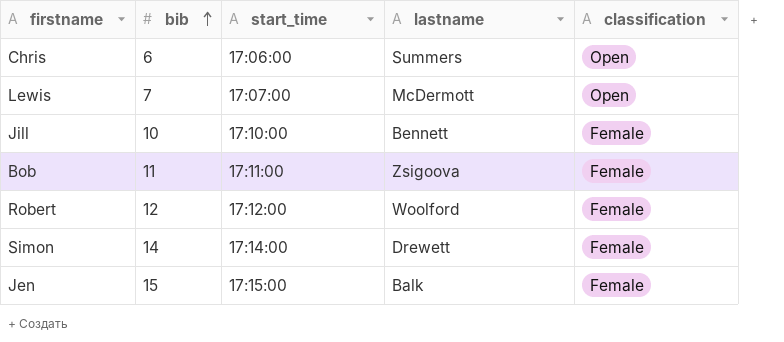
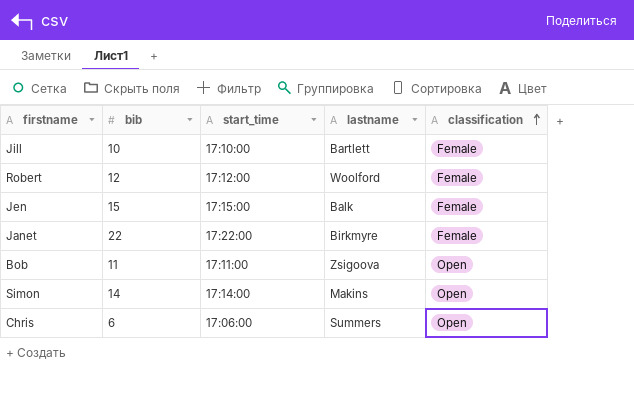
row order: bib ascending -> classification ascending
row Lewis: 7 | 17:07:00 | McDermott | Open -> none
Jill | lastname: Bennett -> Bartlett
row Janet: none -> 22 | 17:22:00 | Birkmyre | Female
Bob | classification: Female -> Open
Simon | lastname: Drewett -> Makins
Simon | classification: Female -> Open

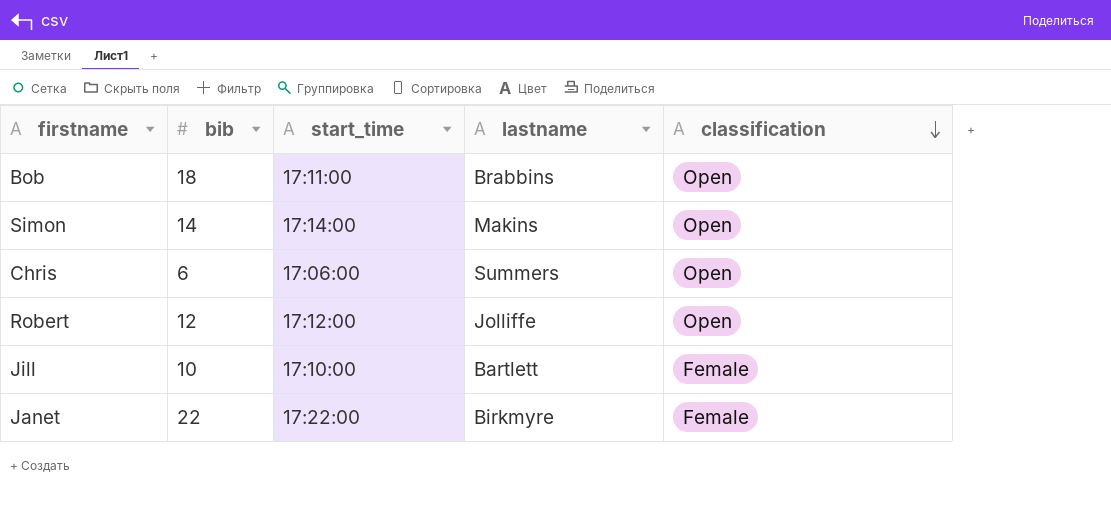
row order: classification ascending -> classification descending
row Jen: 15 | 17:15:00 | Balk | Female -> none
Bob | bib: 11 -> 18
Bob | lastname: Zsigoova -> Brabbins
Robert | lastname: Woolford -> Jolliffe
Robert | classification: Female -> Open

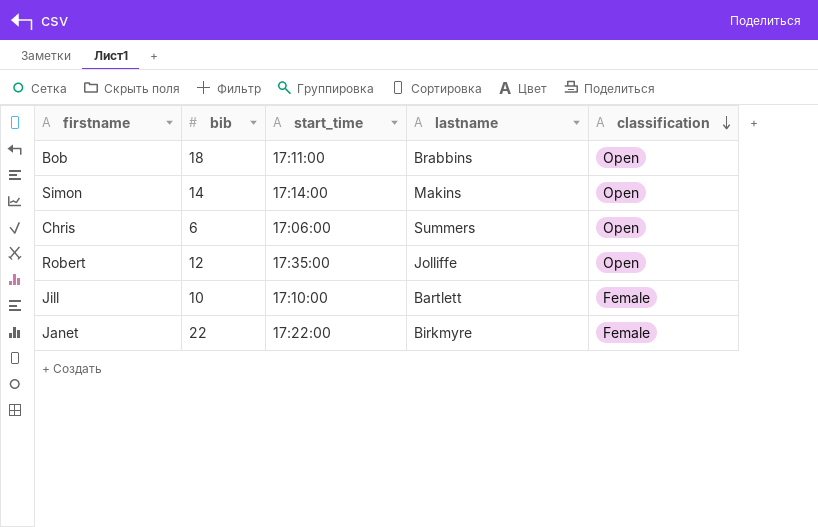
Robert | start_time: 17:12:00 -> 17:35:00

